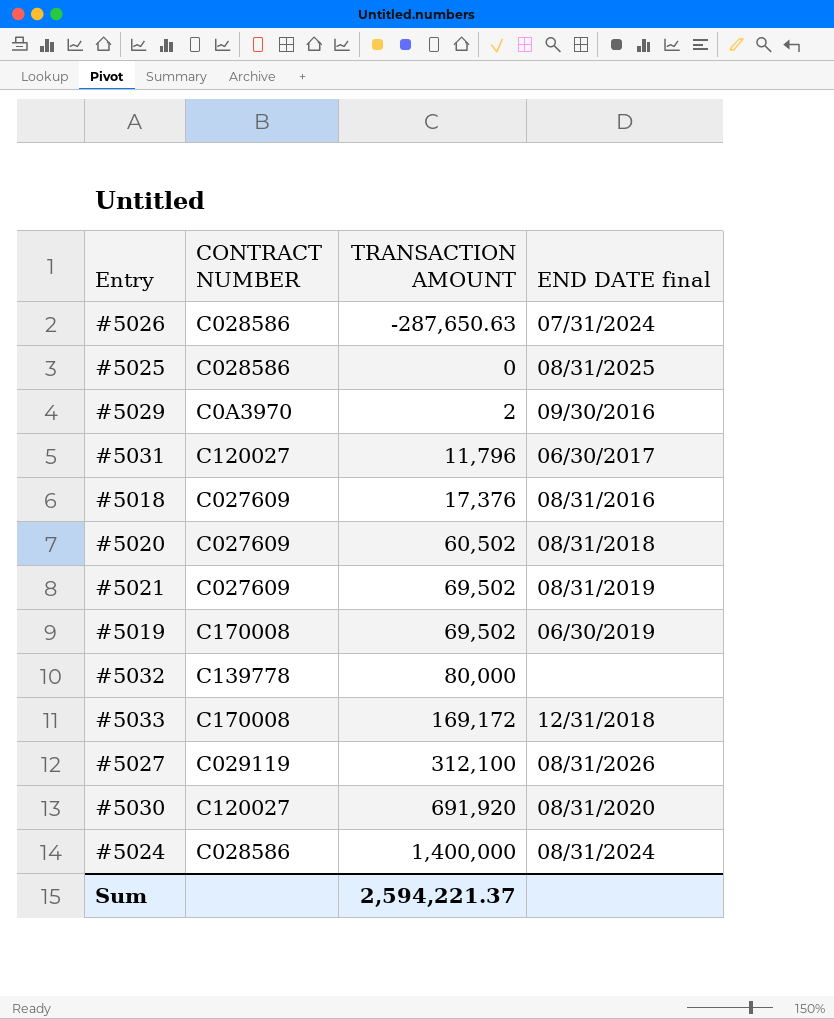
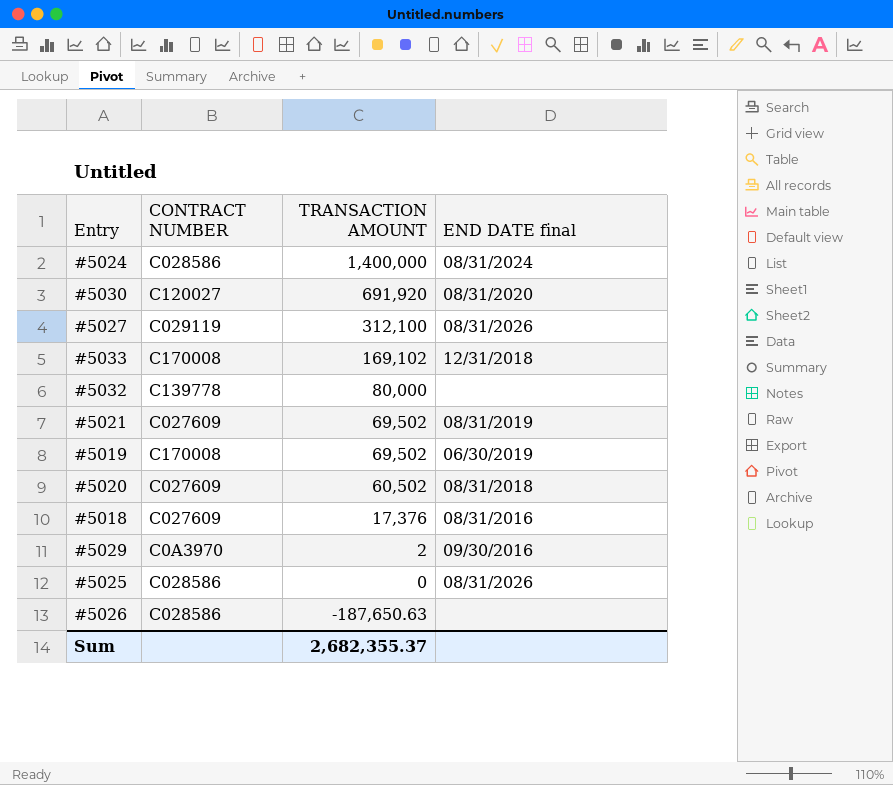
row order: TRANSACTION AMOUNT ascending -> TRANSACTION AMOUNT descending
row #5031: C120027 | 11,796 | 06/30/2017 -> none
#5033 | TRANSACTION AMOUNT: 169,172 -> 169,102
#5025 | END DATE final: 08/31/2025 -> 08/31/2026
#5026 | TRANSACTION AMOUNT: -287,650.63 -> -187,650.63
#5026 | END DATE final: 07/31/2024 -> none
Sum | TRANSACTION AMOUNT: 2,594,221.37 -> 2,682,355.37

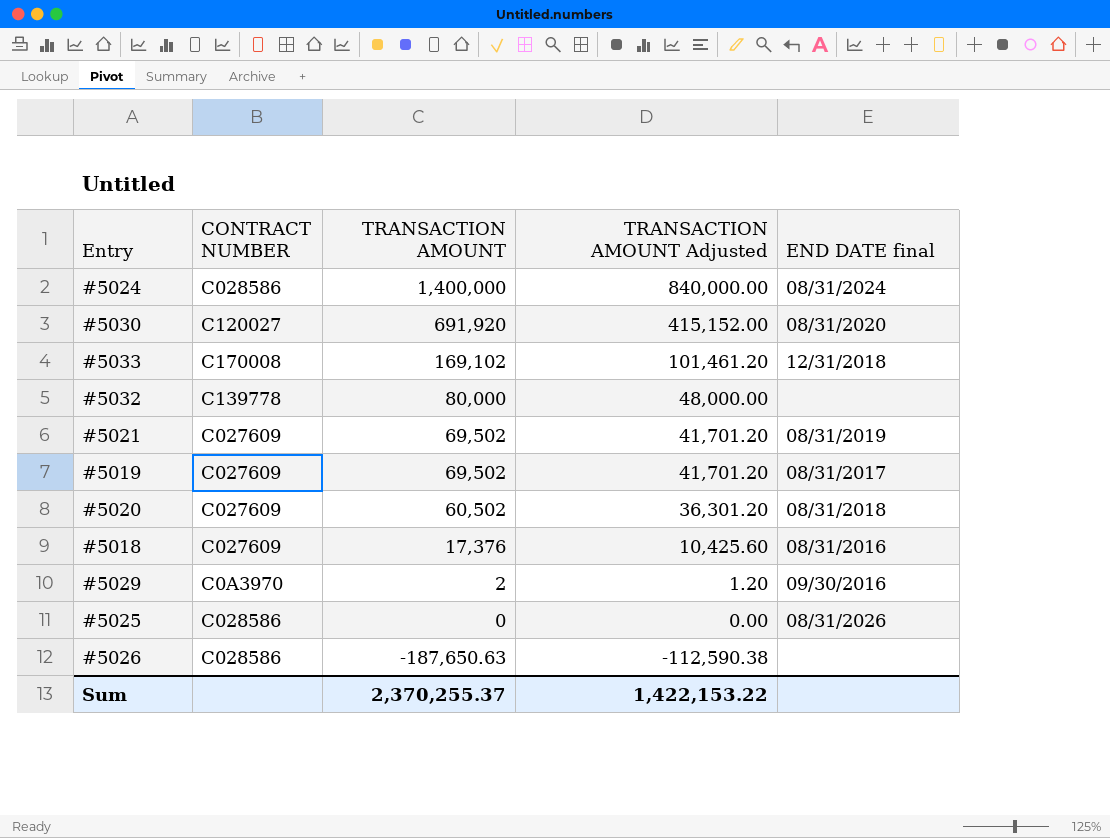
column TRANSACTION AMOUNT Adjusted | formula: none -> [TRANSACTION AMOUNT] * 0.6
row #5027: C029119 | 312,100 | 08/31/2026 -> none
#5019 | CONTRACT NUMBER: C170008 -> C027609
#5019 | END DATE final: 06/30/2019 -> 08/31/2017
Sum | TRANSACTION AMOUNT: 2,682,355.37 -> 2,370,255.37

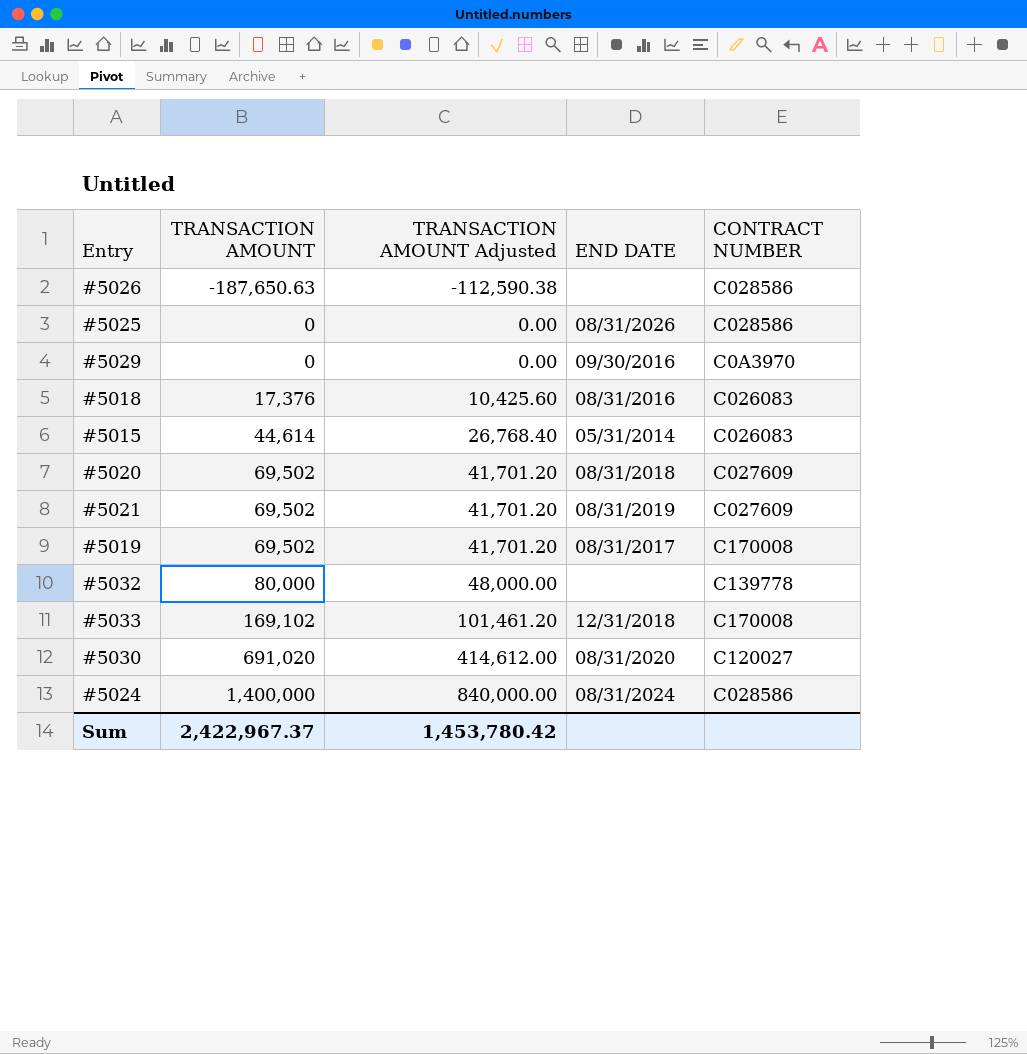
row order: TRANSACTION AMOUNT descending -> TRANSACTION AMOUNT ascending
column name: END DATE final -> END DATE
column CONTRACT NUMBER | position: 2 -> 5
#5029 | TRANSACTION AMOUNT: 2 -> 0
#5029 | TRANSACTION AMOUNT Adjusted: 1.20 -> 0.00
#5018 | CONTRACT NUMBER: C027609 -> C026083
row #5015: none -> 44,614 | 26,768.40 | 05/31/2014 | C026083
#5020 | TRANSACTION AMOUNT: 60,502 -> 69,502
#5020 | TRANSACTION AMOUNT Adjusted: 36,301.20 -> 41,701.20
#5019 | CONTRACT NUMBER: C027609 -> C170008
#5030 | TRANSACTION AMOUNT: 691,920 -> 691,020
#5030 | TRANSACTION AMOUNT Adjusted: 415,152.00 -> 414,612.00
Sum | TRANSACTION AMOUNT: 2,370,255.37 -> 2,422,967.37
Sum | TRANSACTION AMOUNT Adjusted: 1,422,153.22 -> 1,453,780.42

